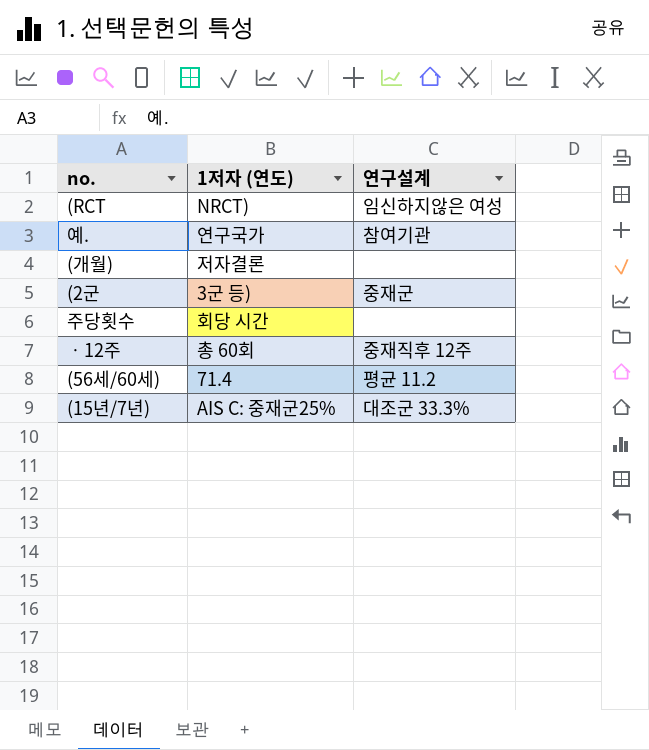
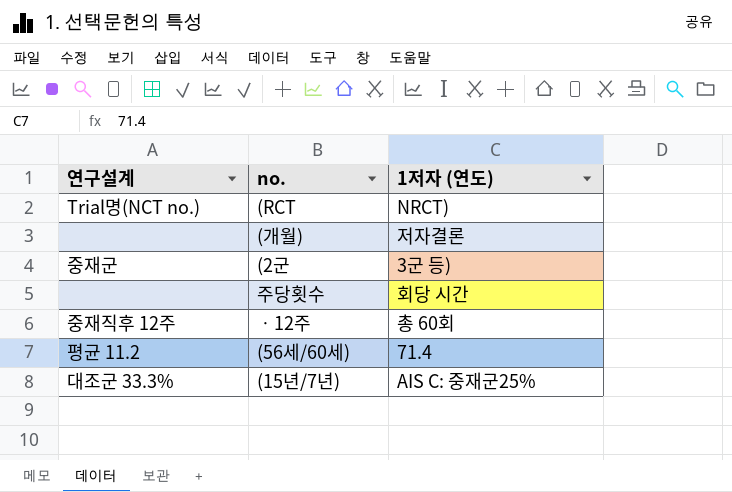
column 연구설계 | position: 3 -> 1
row 예.: 연구국가 | 참여기관 -> none
(RCT | 연구설계: 임신하지않은 여성 -> Trial명(NCT no.)

